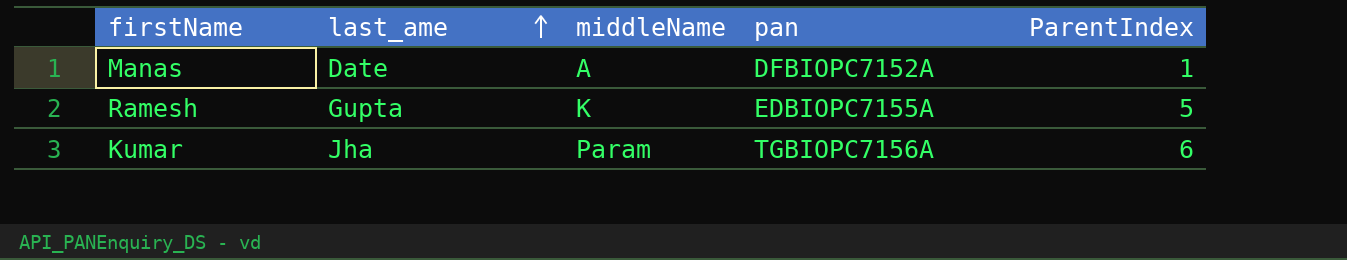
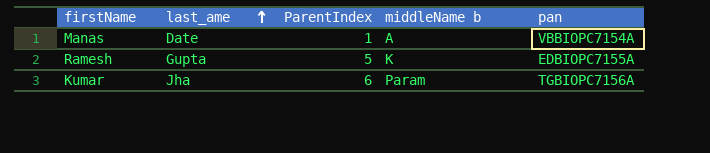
column ParentIndex | position: 5 -> 3
column name: middleName -> middleName b
Manas | pan: DFBIOPC7152A -> VBBIOPC7154A

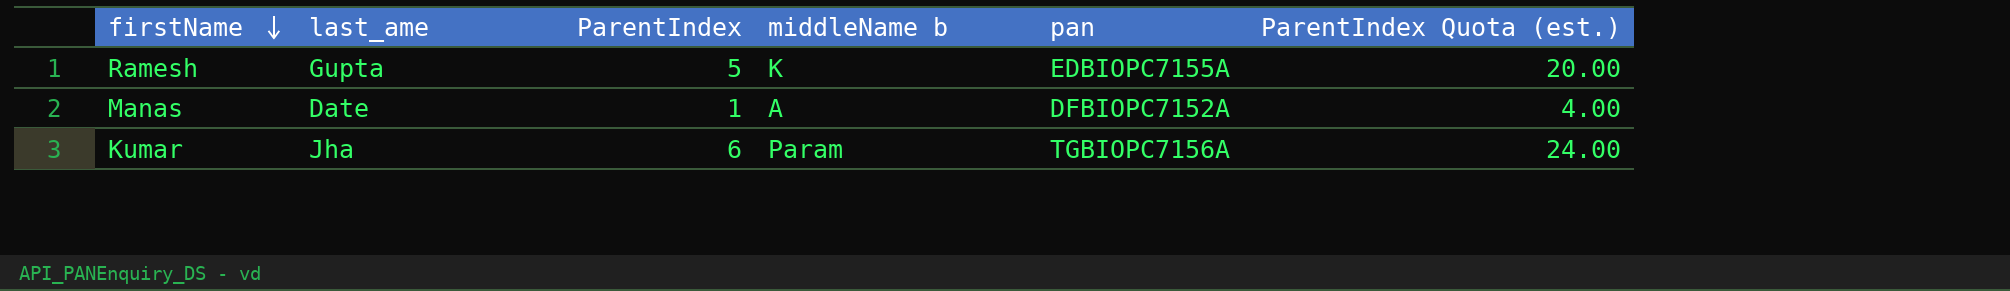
row order: last_ame ascending -> firstName descending
column ParentIndex Quota (est.) | formula: none -> [ParentIndex] * 4
Manas | pan: VBBIOPC7154A -> DFBIOPC7152A

